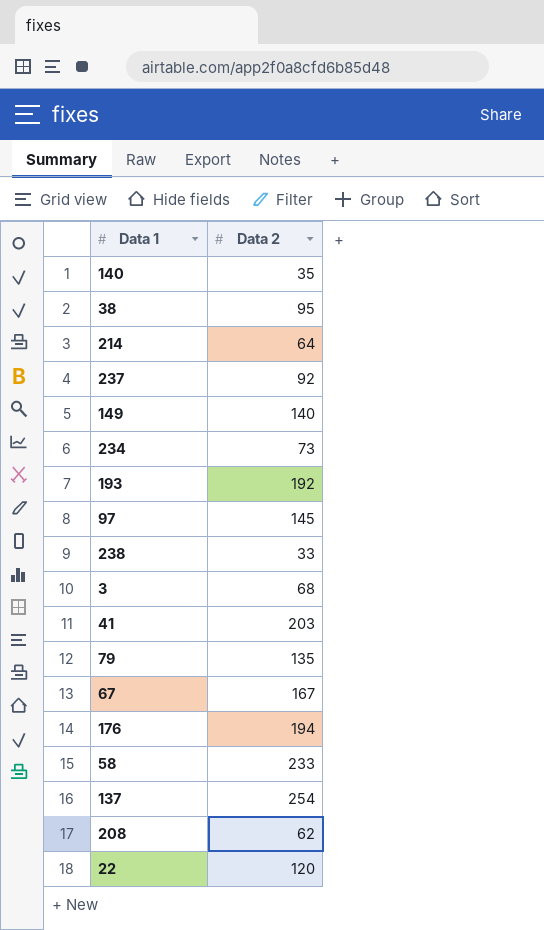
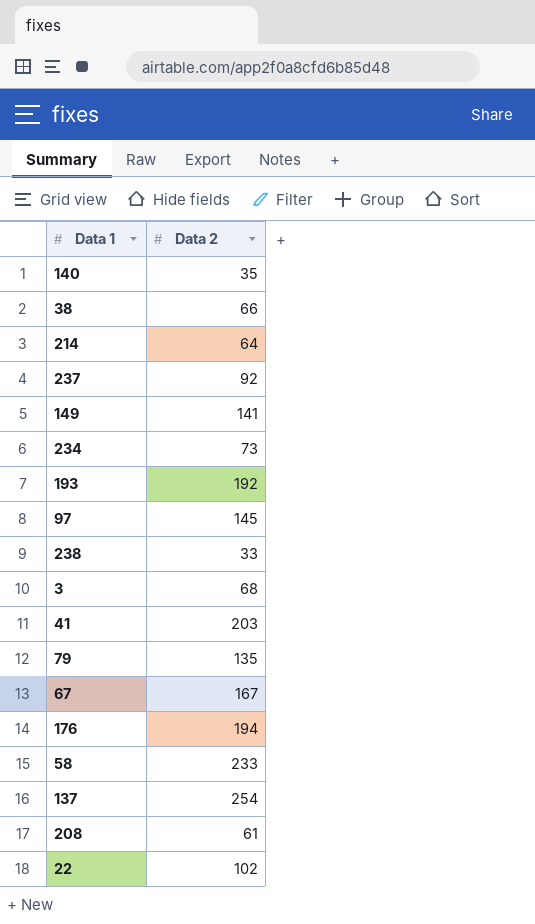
38 | Data 2: 95 -> 66
149 | Data 2: 140 -> 141
208 | Data 2: 62 -> 61
22 | Data 2: 120 -> 102

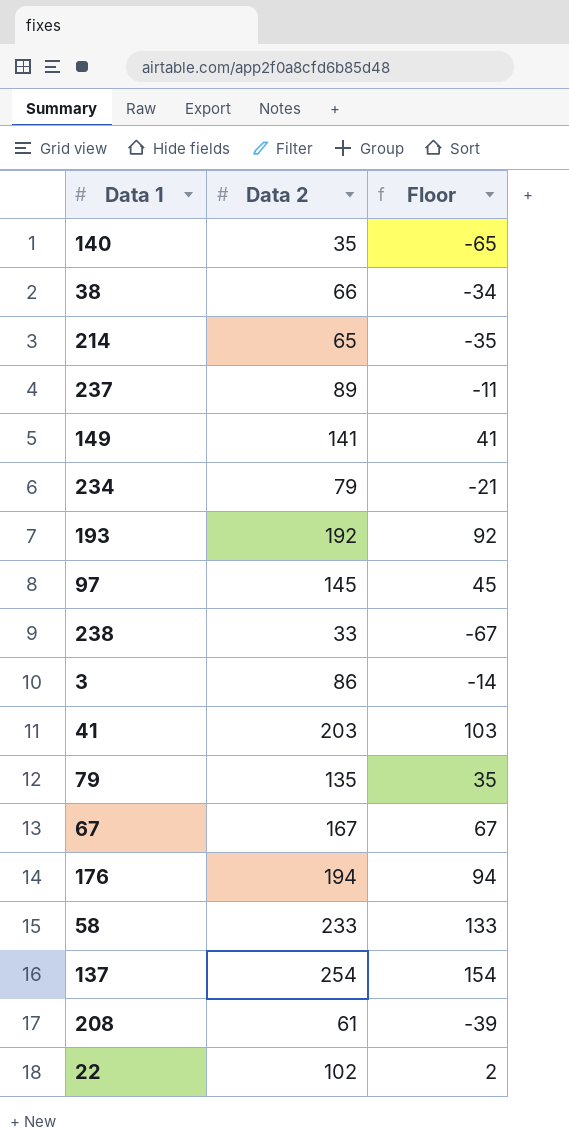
column Floor | formula: none -> [Data 2] - 100
214 | Data 2: 64 -> 65
237 | Data 2: 92 -> 89
234 | Data 2: 73 -> 79
3 | Data 2: 68 -> 86

